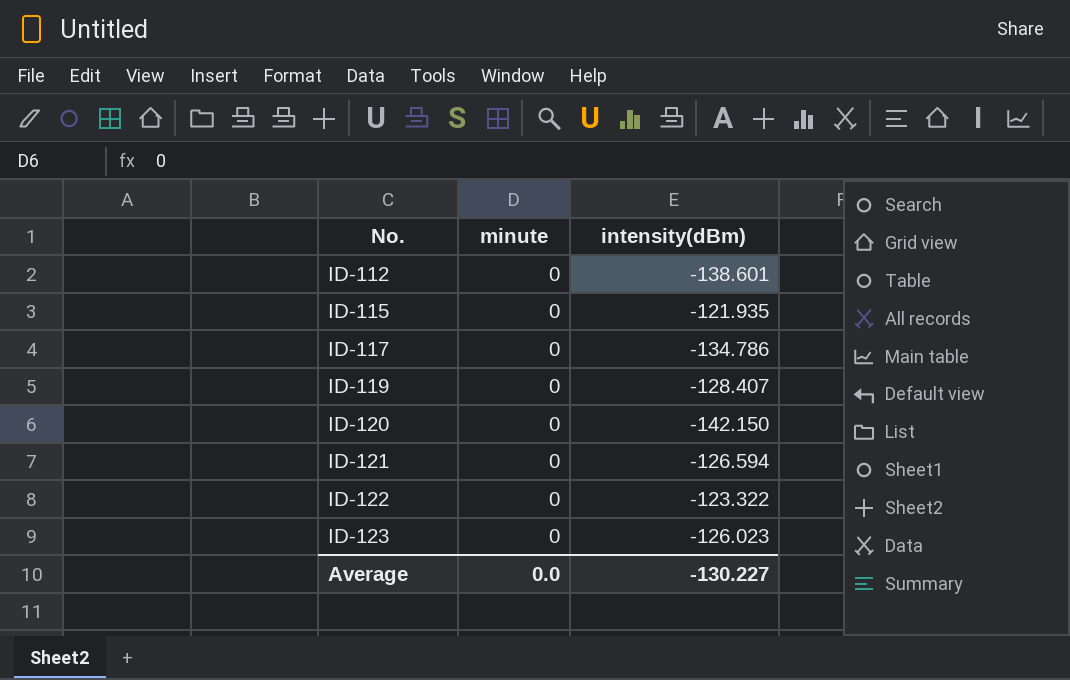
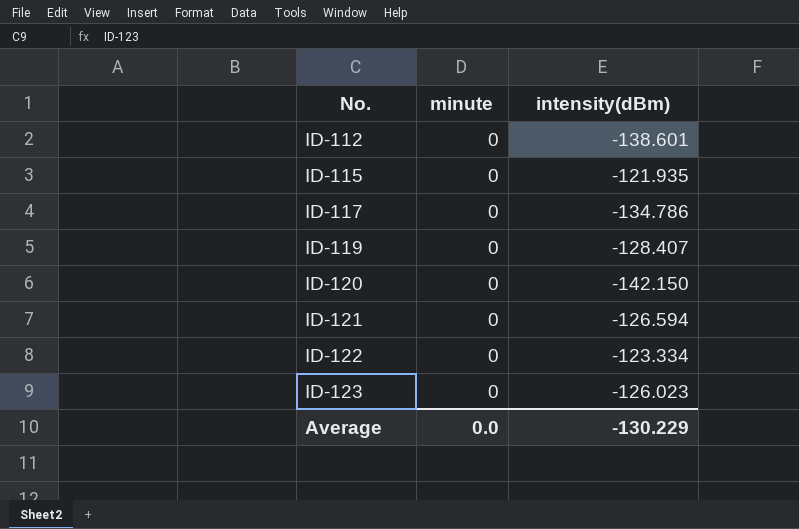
ID-122 | intensity(dBm): -123.322 -> -123.334
Average | intensity(dBm): -130.227 -> -130.229

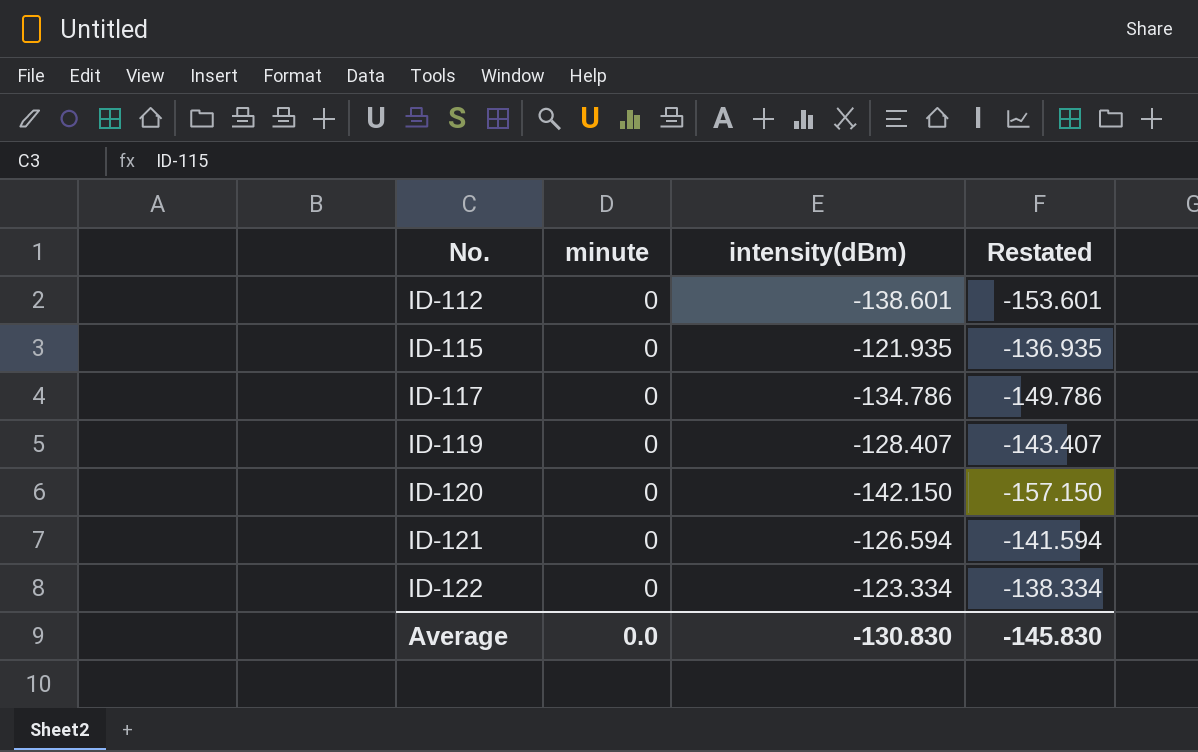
column Restated | formula: none -> [intensity(dBm)] - 15
row ID-123: 0 | -126.023 -> none
Average | intensity(dBm): -130.229 -> -130.830

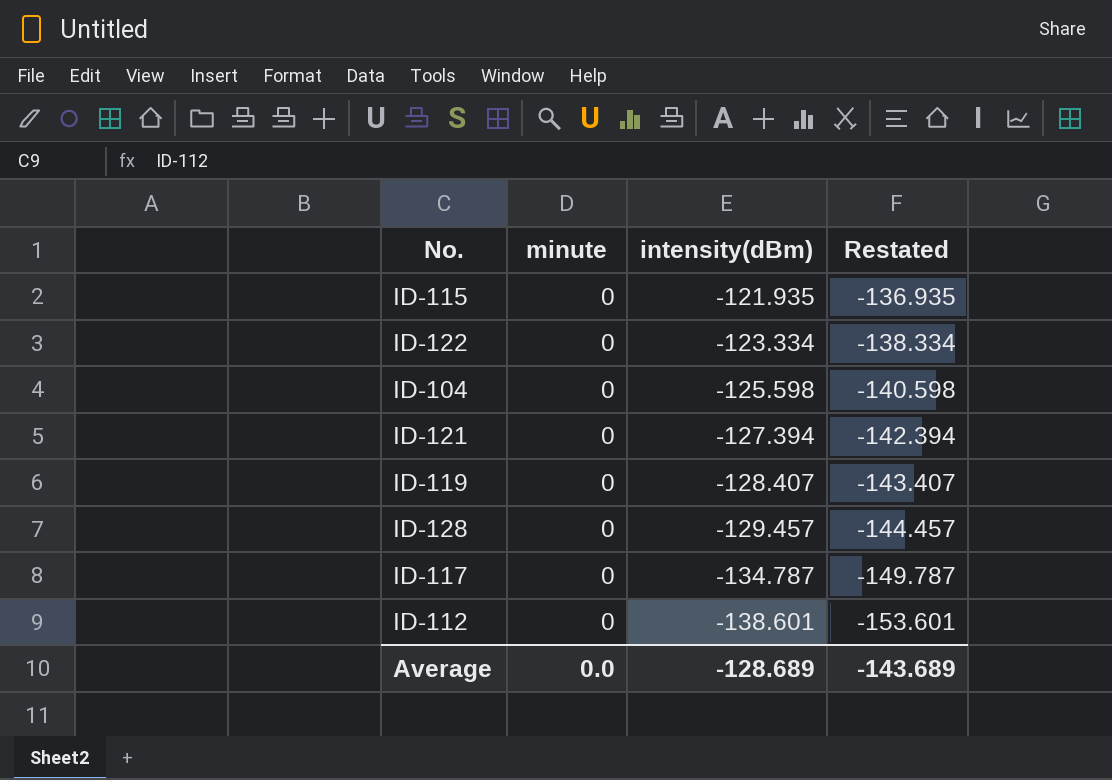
row order: No. ascending -> intensity(dBm) descending
row ID-120: 0 | -142.150 | -157.150 -> none
row ID-104: none -> 0 | -125.598 | -140.598
ID-121 | intensity(dBm): -126.594 -> -127.394
ID-121 | Restated: -141.594 -> -142.394
row ID-128: none -> 0 | -129.457 | -144.457
ID-117 | intensity(dBm): -134.786 -> -134.787
ID-117 | Restated: -149.786 -> -149.787
Average | intensity(dBm): -130.830 -> -128.689
Average | Restated: -145.830 -> -143.689

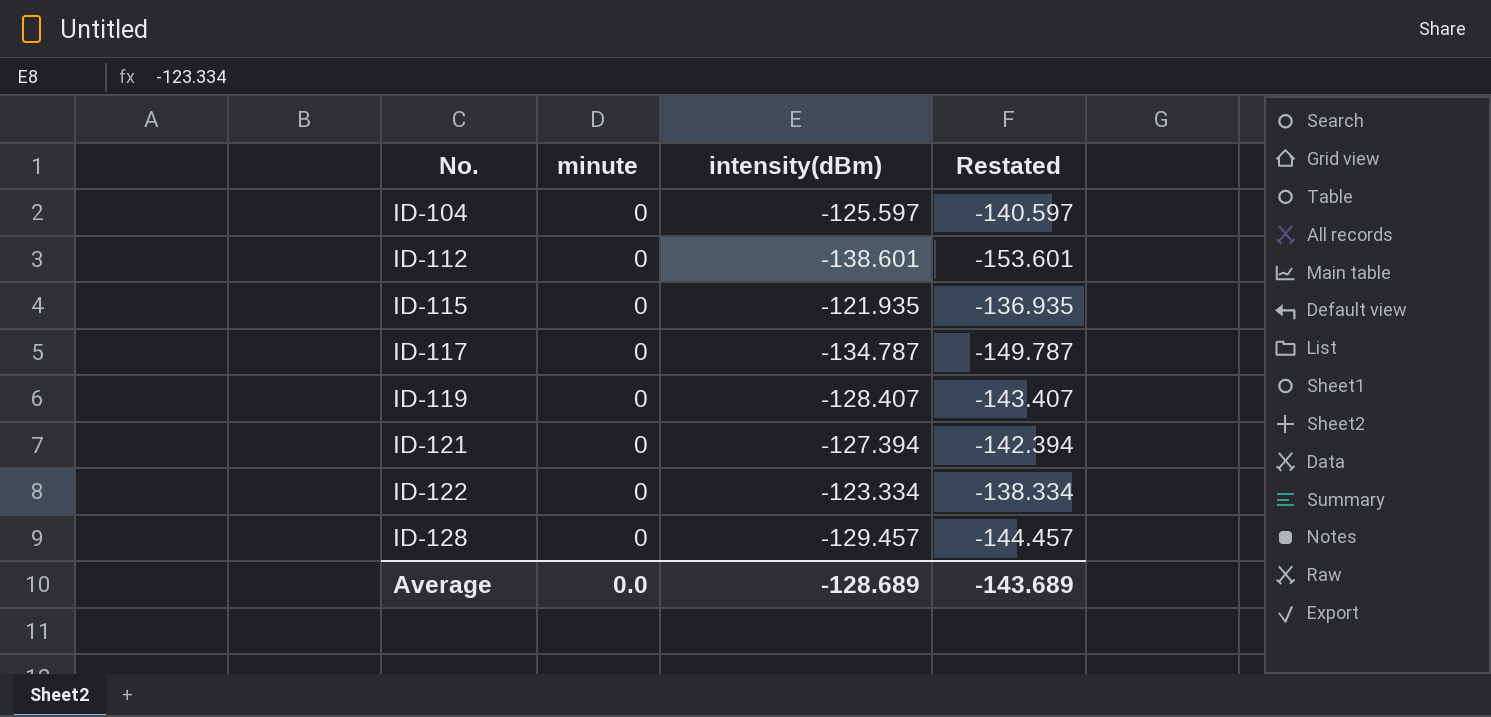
row order: intensity(dBm) descending -> No. ascending
ID-104 | intensity(dBm): -125.598 -> -125.597
ID-104 | Restated: -140.598 -> -140.597

